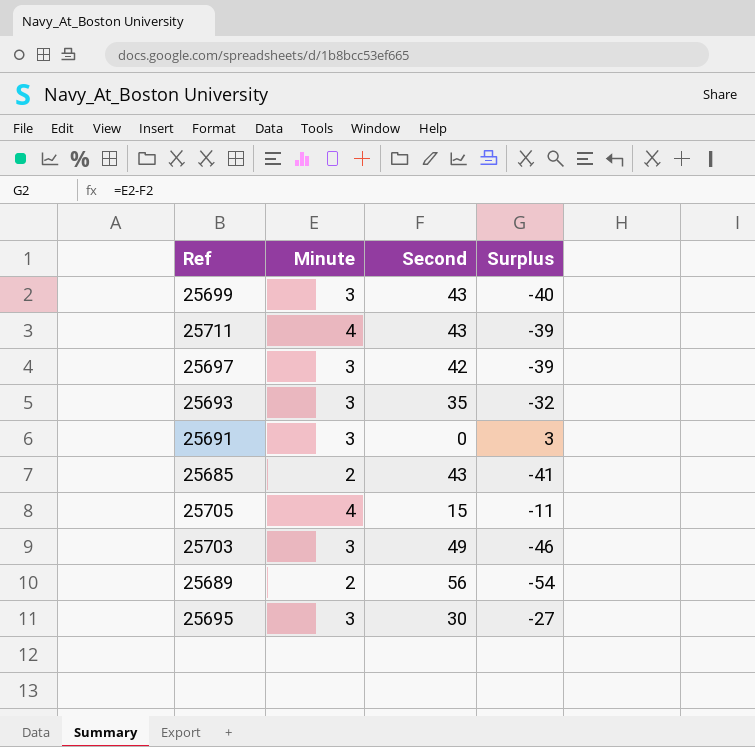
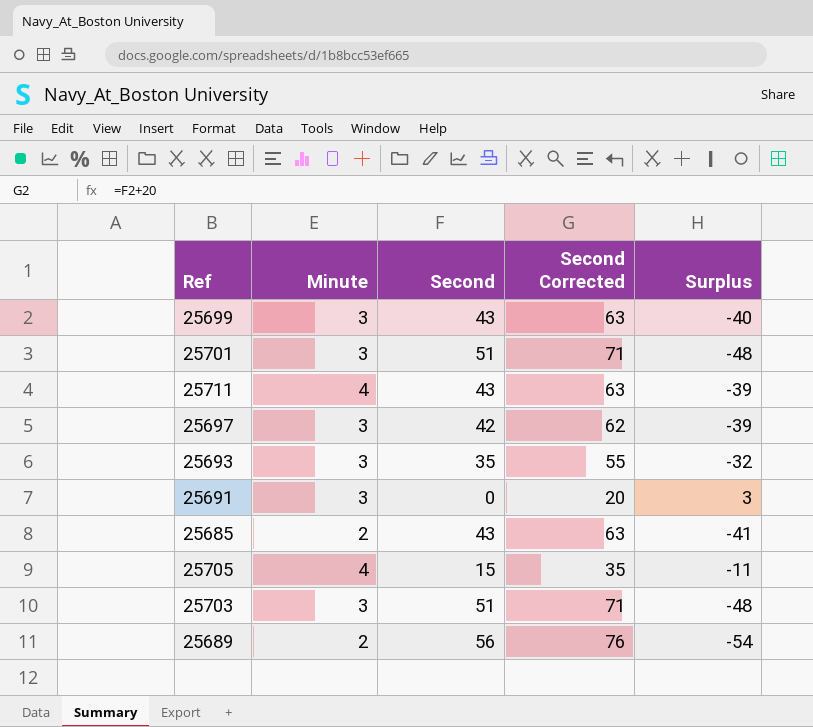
column Second Corrected | formula: none -> [Second] + 20
row 25695: 3 | 30 | -27 -> none
row 25701: none -> 3 | 51 | 71 | -48
25703 | Second: 49 -> 51
25703 | Surplus: -46 -> -48

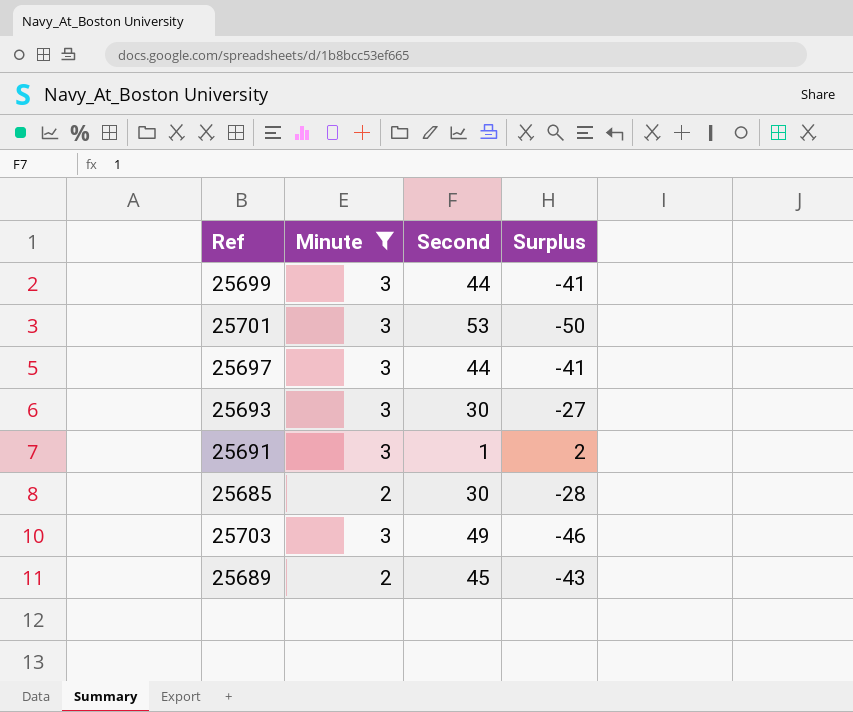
filter: none -> Minute != 4
column Second Corrected | formula: [Second] + 20 -> none
25699 | Second: 43 -> 44
25699 | Surplus: -40 -> -41
25701 | Second: 51 -> 53
25701 | Surplus: -48 -> -50
25697 | Second: 42 -> 44
25697 | Surplus: -39 -> -41
25693 | Second: 35 -> 30
25693 | Surplus: -32 -> -27
25691 | Second: 0 -> 1
25691 | Surplus: 3 -> 2
25685 | Second: 43 -> 30
25685 | Surplus: -41 -> -28
25703 | Second: 51 -> 49
25703 | Surplus: -48 -> -46
25689 | Second: 56 -> 45
25689 | Surplus: -54 -> -43

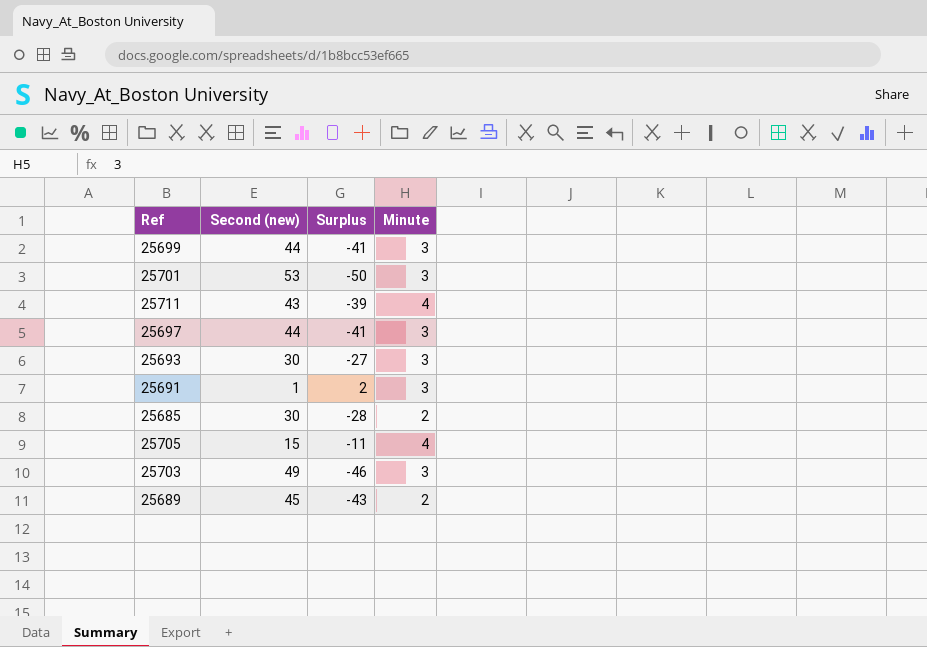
filter: Minute != 4 -> none
column name: Second -> Second (new)
column Minute | position: 2 -> 4

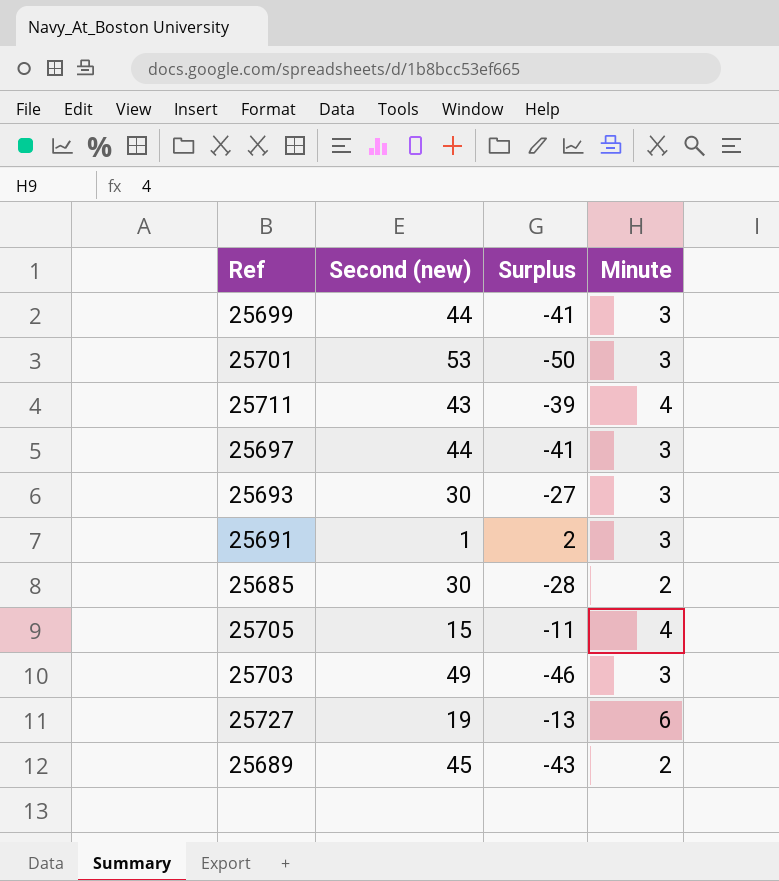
row 25727: none -> 19 | -13 | 6

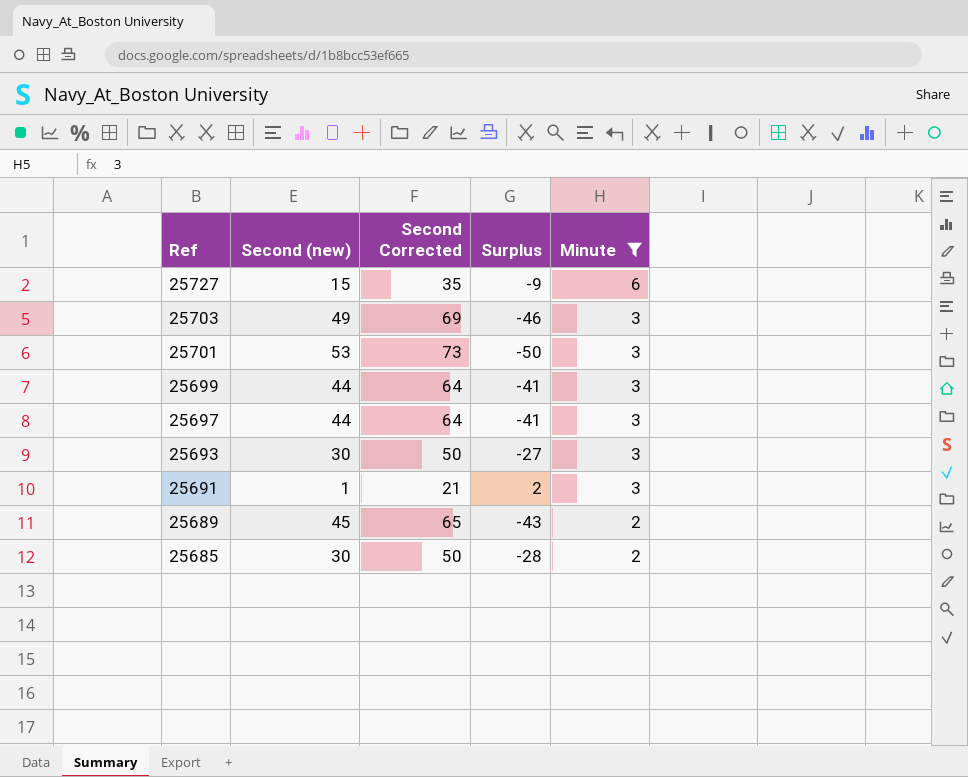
filter: none -> Minute != 4
row order: none -> Ref descending
column Second Corrected | formula: none -> [Second (new)] + 20
25727 | Second (new): 19 -> 15
25727 | Surplus: -13 -> -9

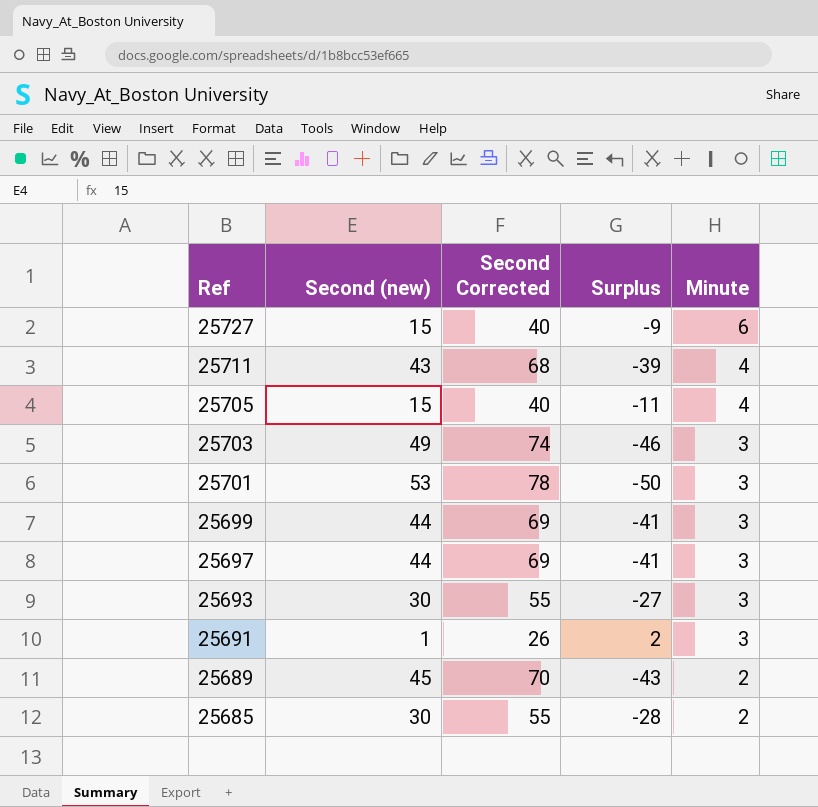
filter: Minute != 4 -> none
column Second Corrected | formula: [Second (new)] + 20 -> [Second (new)] + 25

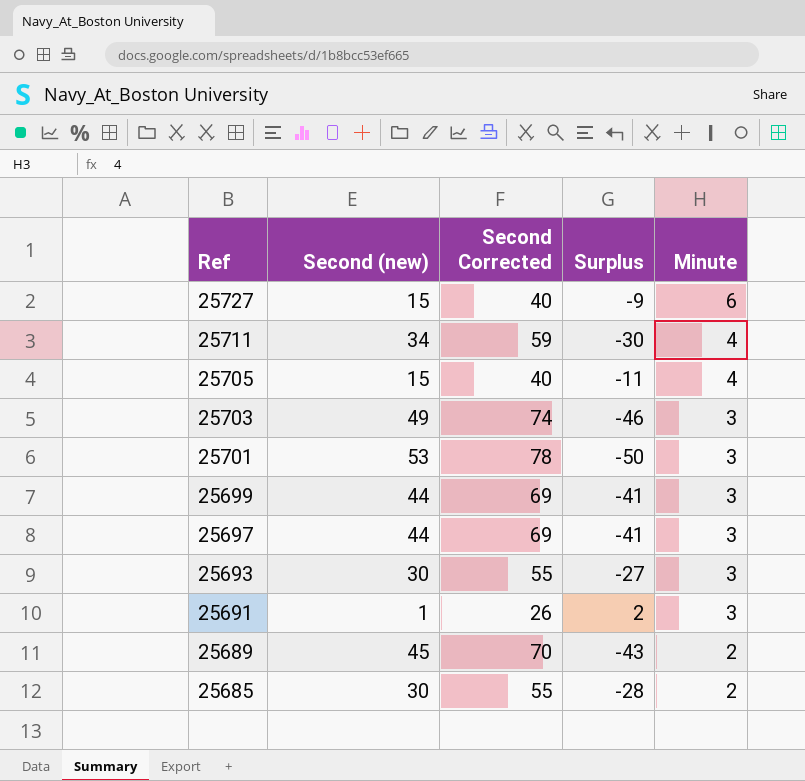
25711 | Second (new): 43 -> 34
25711 | Second Corrected: 68 -> 59
25711 | Surplus: -39 -> -30

